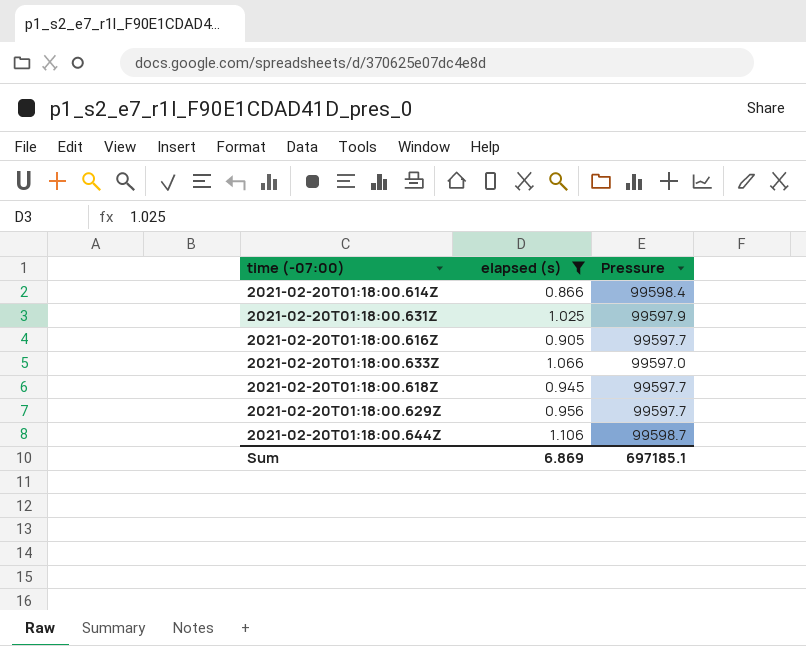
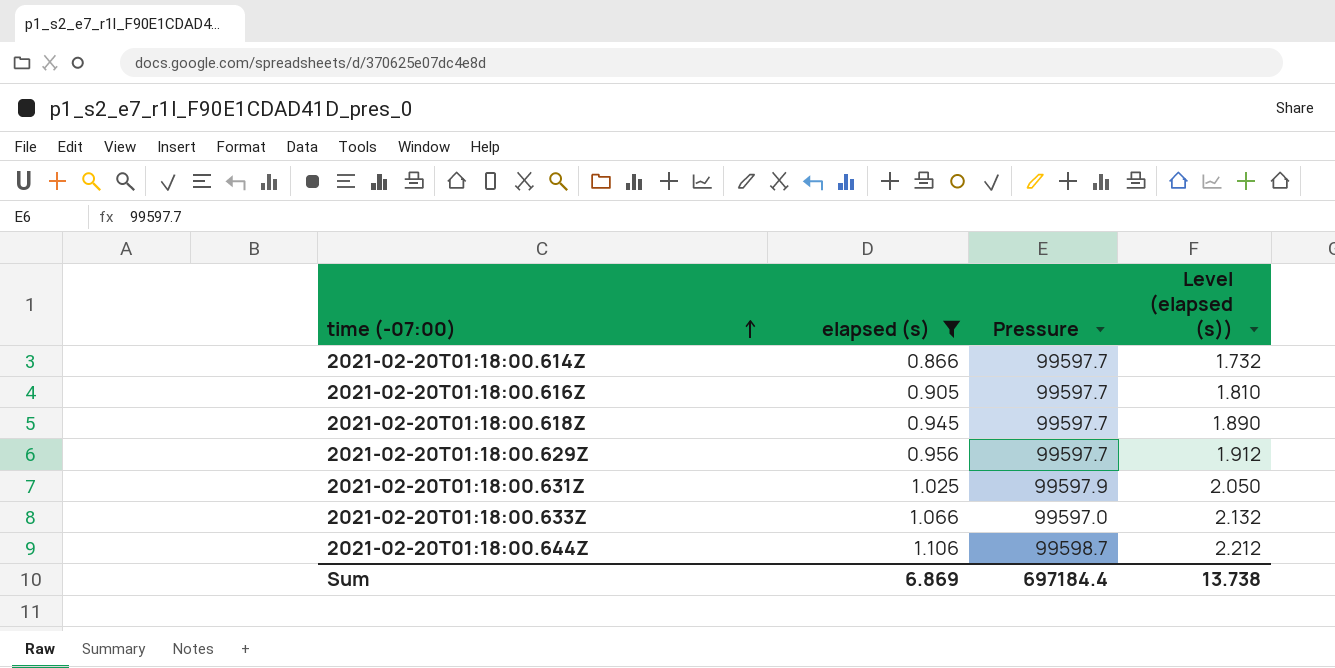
row order: none -> time (-07:00) ascending
column Level (elapsed (s)) | formula: none -> [elapsed (s)] * 2
2021-02-20T01:18:00.614Z | Pressure: 99598.4 -> 99597.7
Sum | Pressure: 697185.1 -> 697184.4

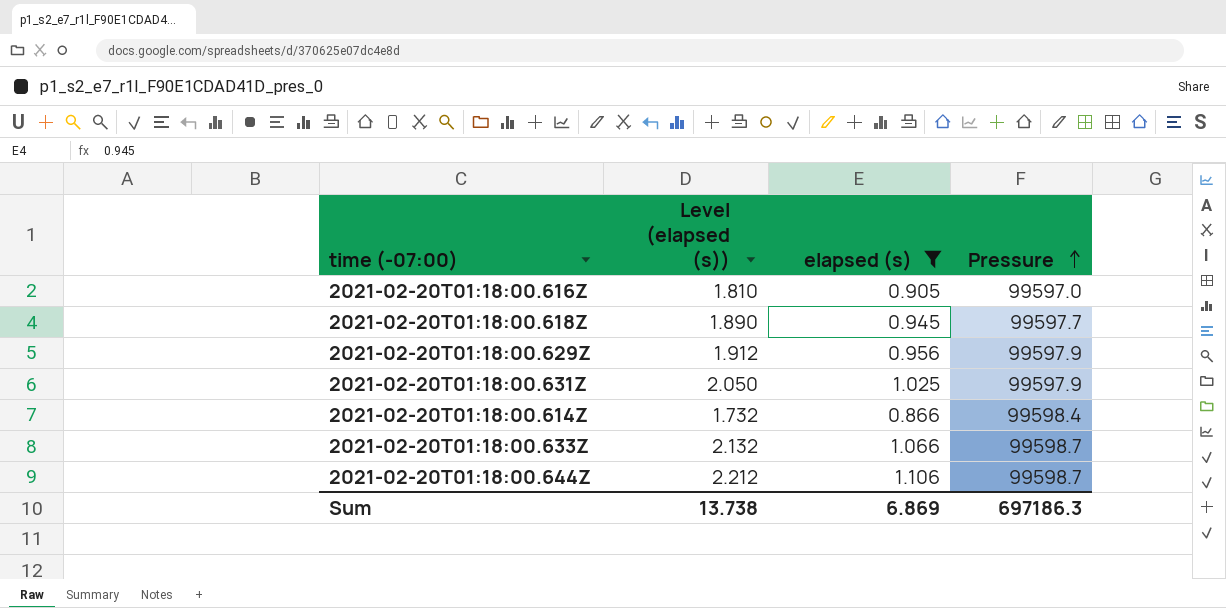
row order: time (-07:00) ascending -> Pressure ascending
column Level (elapsed (s)) | position: 4 -> 2
2021-02-20T01:18:00.616Z | Pressure: 99597.7 -> 99597.0
2021-02-20T01:18:00.629Z | Pressure: 99597.7 -> 99597.9
2021-02-20T01:18:00.614Z | Pressure: 99597.7 -> 99598.4
2021-02-20T01:18:00.633Z | Pressure: 99597.0 -> 99598.7
Sum | Pressure: 697184.4 -> 697186.3

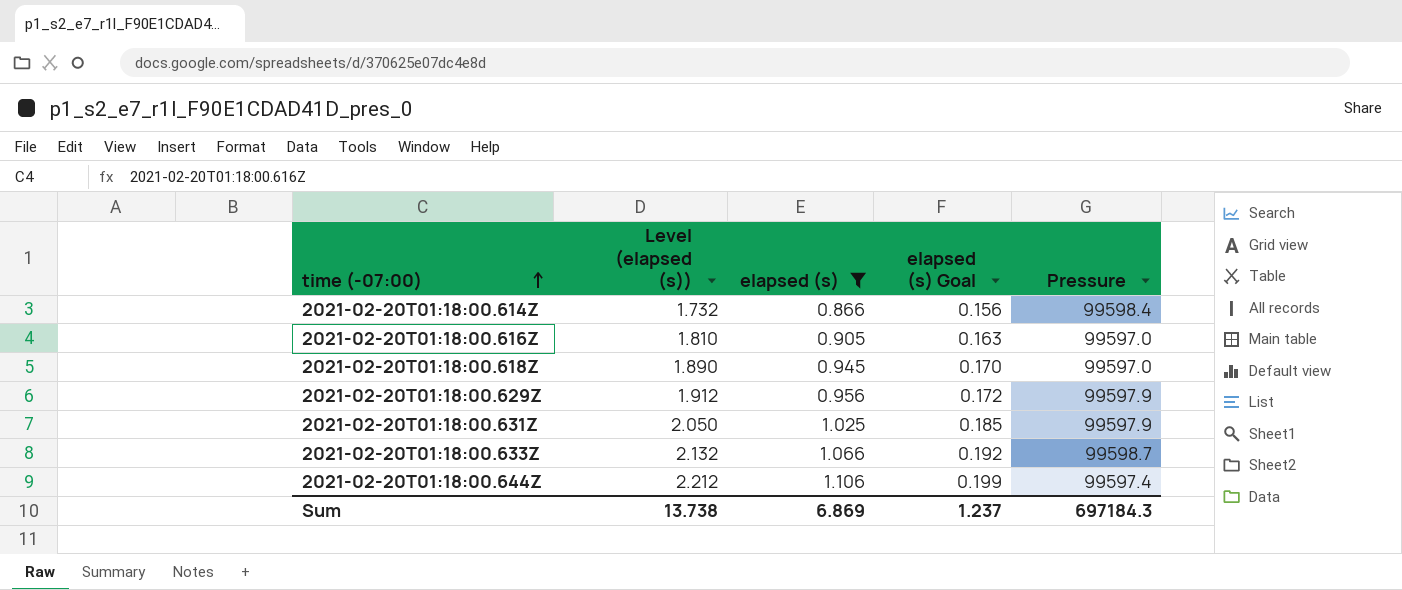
row order: Pressure ascending -> time (-07:00) ascending
column elapsed (s) Goal | formula: none -> [elapsed (s)] * 0.18
2021-02-20T01:18:00.618Z | Pressure: 99597.7 -> 99597.0
2021-02-20T01:18:00.644Z | Pressure: 99598.7 -> 99597.4
Sum | Pressure: 697186.3 -> 697184.3

